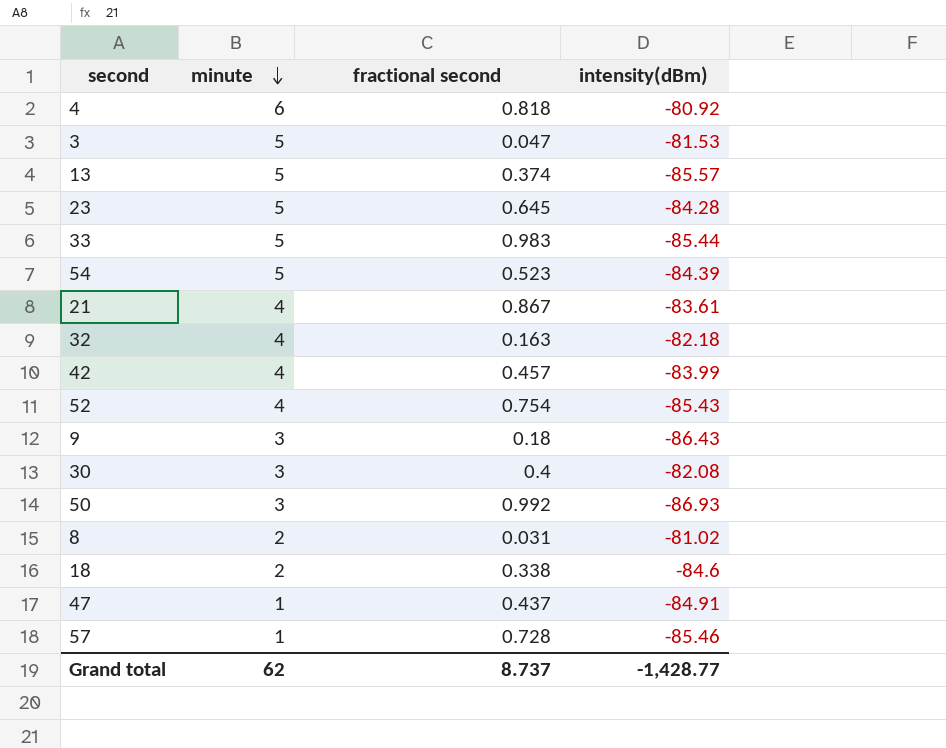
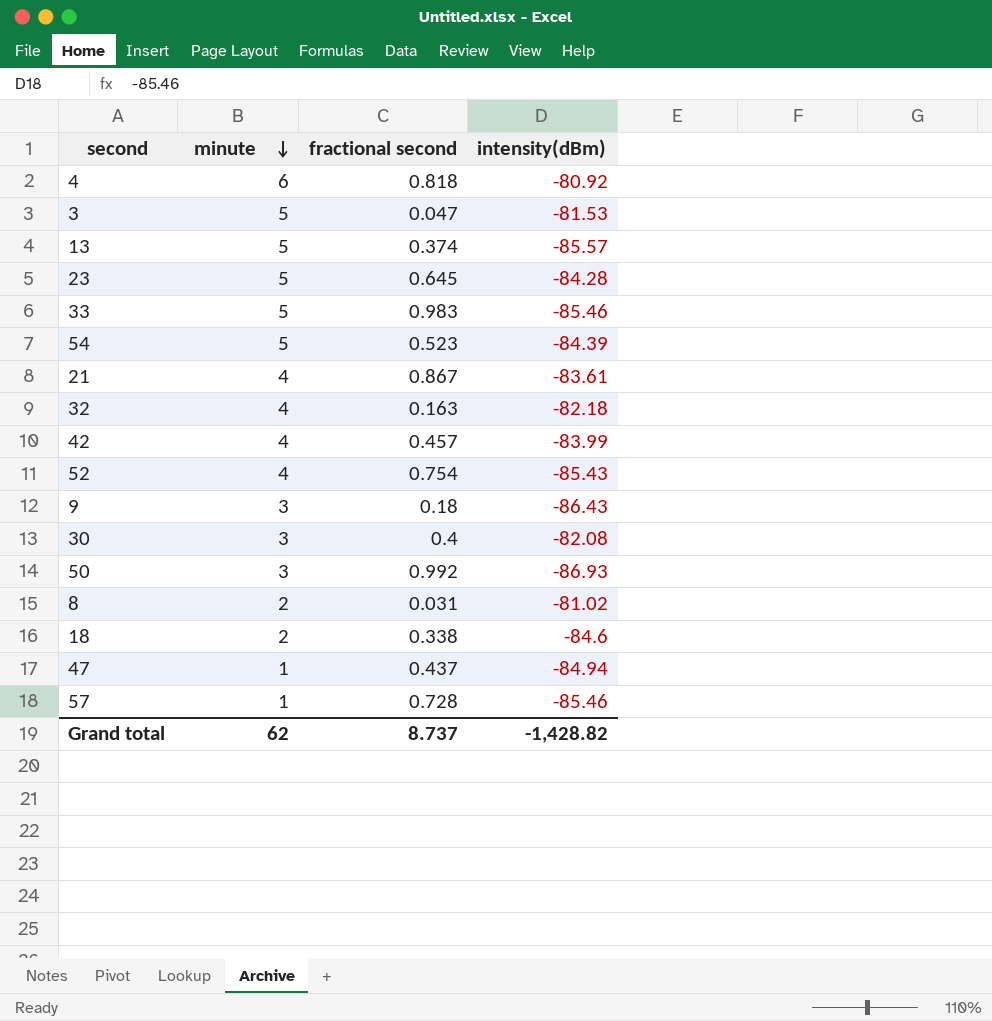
33 | intensity(dBm): -85.44 -> -85.46
47 | intensity(dBm): -84.91 -> -84.94
Grand total | intensity(dBm): -1,428.77 -> -1,428.82

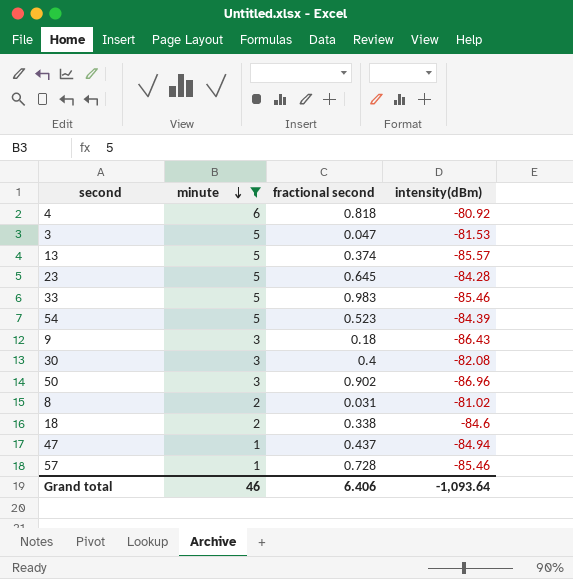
filter: none -> minute != 4
50 | fractional second: 0.992 -> 0.902
50 | intensity(dBm): -86.93 -> -86.96
Grand total | minute: 62 -> 46
Grand total | fractional second: 8.737 -> 6.406
Grand total | intensity(dBm): -1,428.82 -> -1,093.64

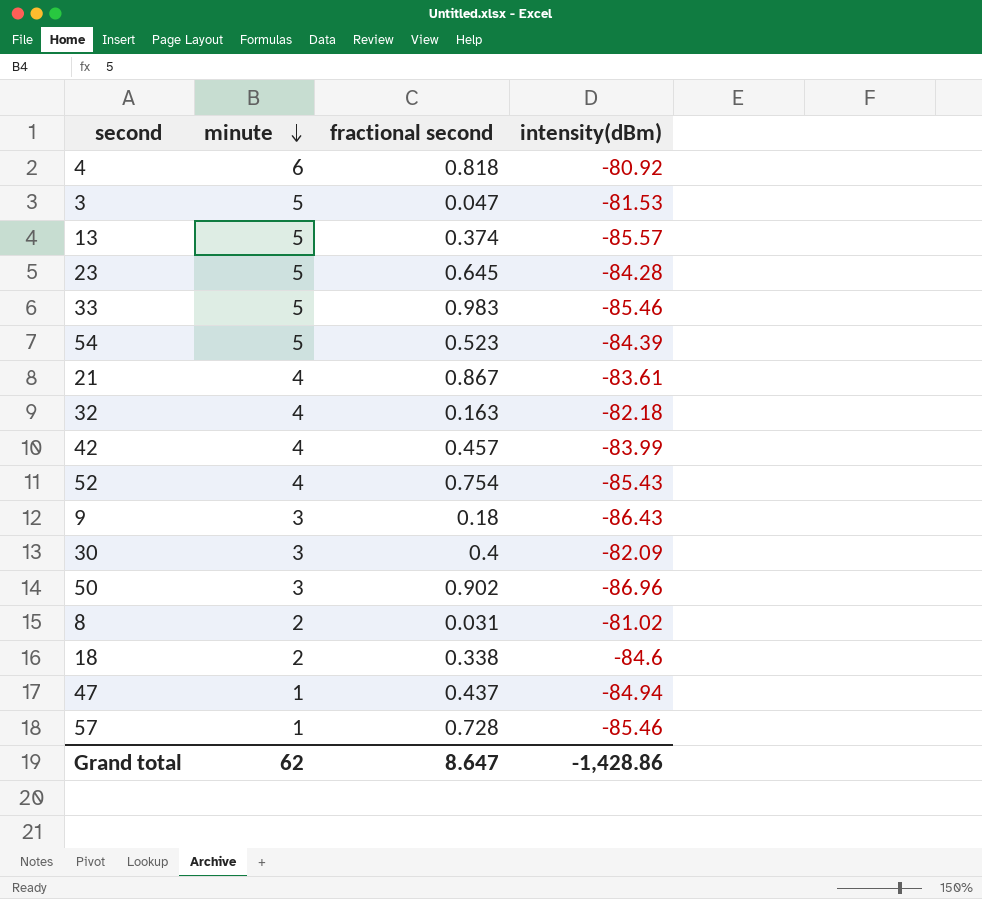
filter: minute != 4 -> none
30 | intensity(dBm): -82.08 -> -82.09
Grand total | minute: 46 -> 62
Grand total | fractional second: 6.406 -> 8.647
Grand total | intensity(dBm): -1,093.64 -> -1,428.86

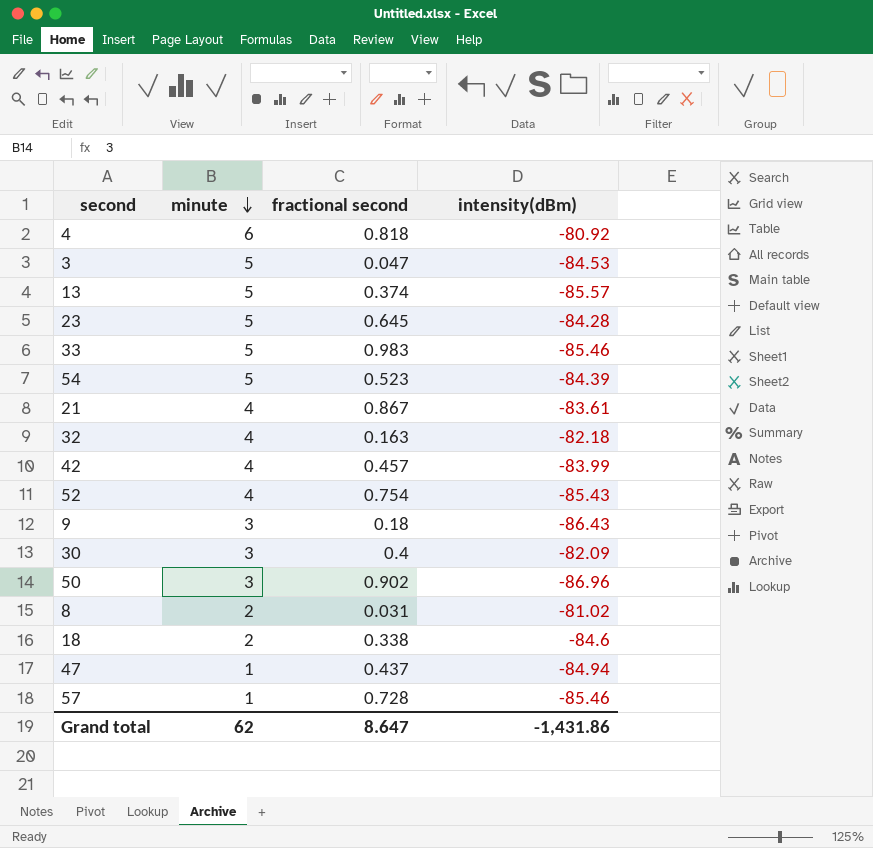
3 | intensity(dBm): -81.53 -> -84.53
Grand total | intensity(dBm): -1,428.86 -> -1,431.86

